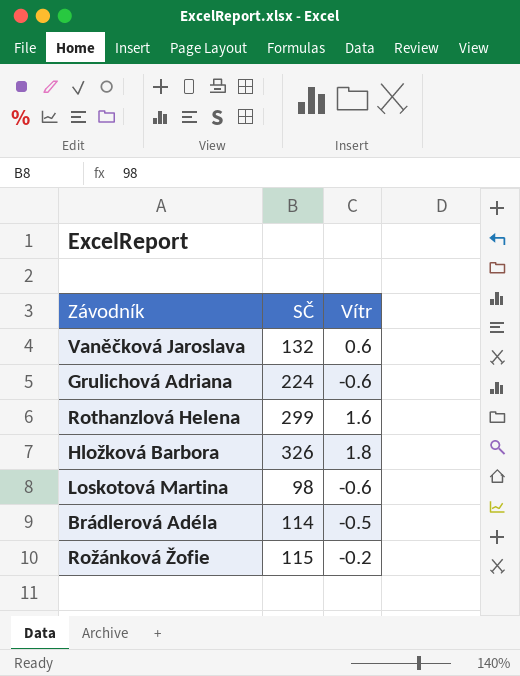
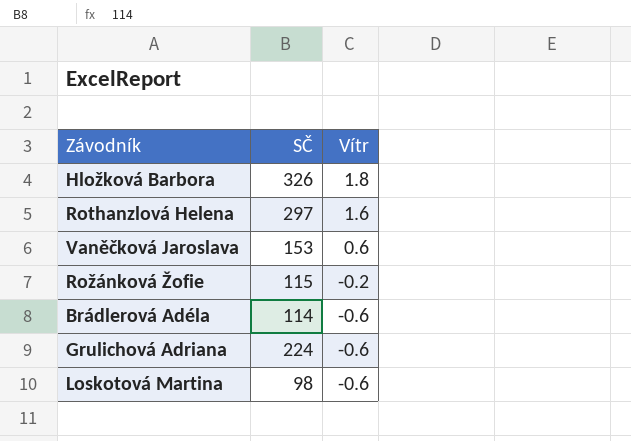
row order: none -> Vítr descending
Rothanzlová Helena | SČ: 299 -> 297
Vaněčková Jaroslava | SČ: 132 -> 153
Brádlerová Adéla | Vítr: -0.5 -> -0.6

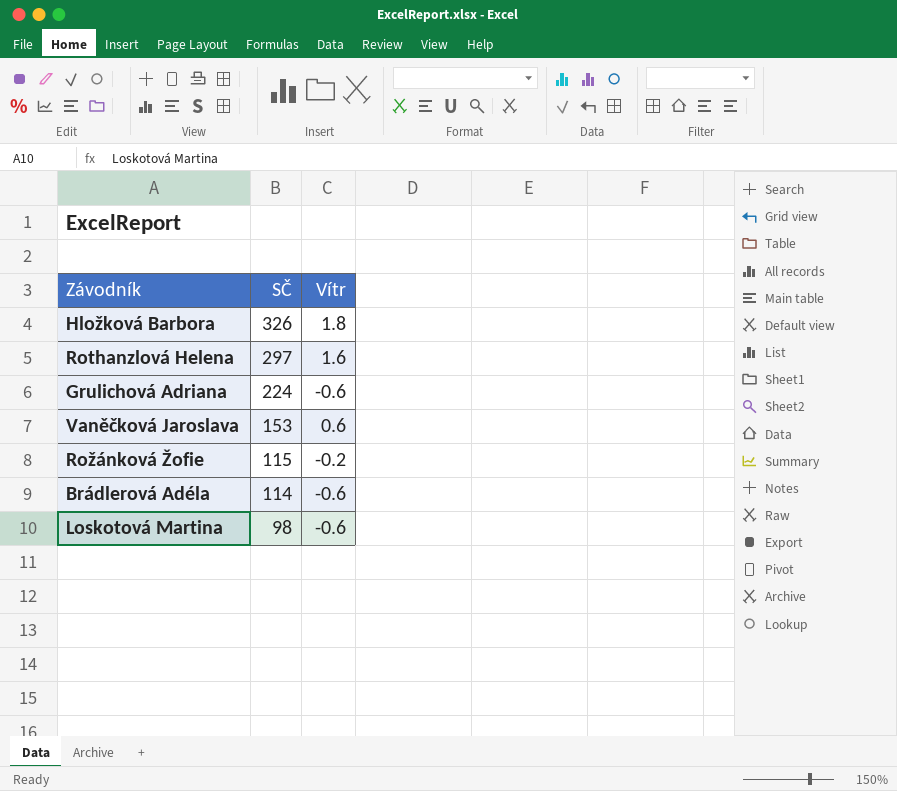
row order: Vítr descending -> SČ descending

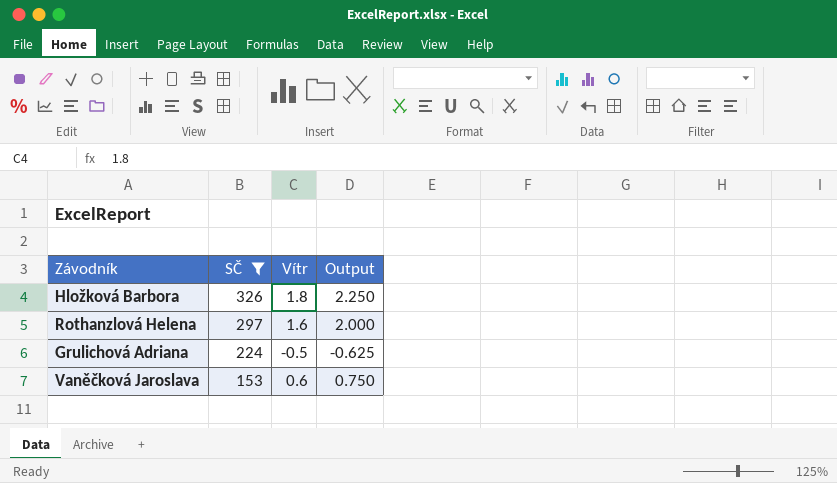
filter: none -> SČ >= 153
column Output | formula: none -> [Vítr] * 1.25
Grulichová Adriana | Vítr: -0.6 -> -0.5

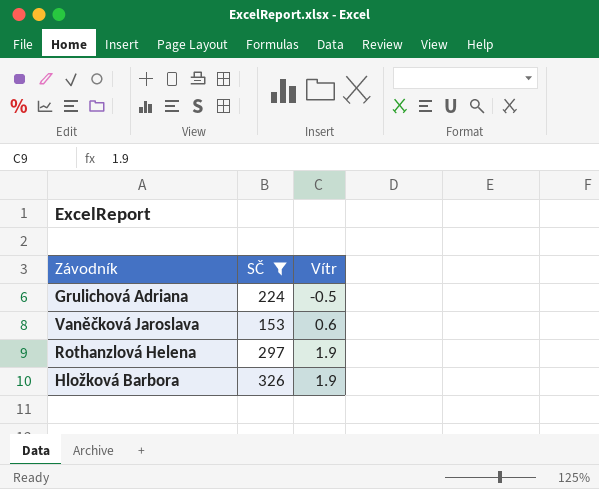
row order: SČ descending -> Vítr ascending
column Output | formula: [Vítr] * 1.25 -> none
Rothanzlová Helena | Vítr: 1.6 -> 1.9
Hložková Barbora | Vítr: 1.8 -> 1.9

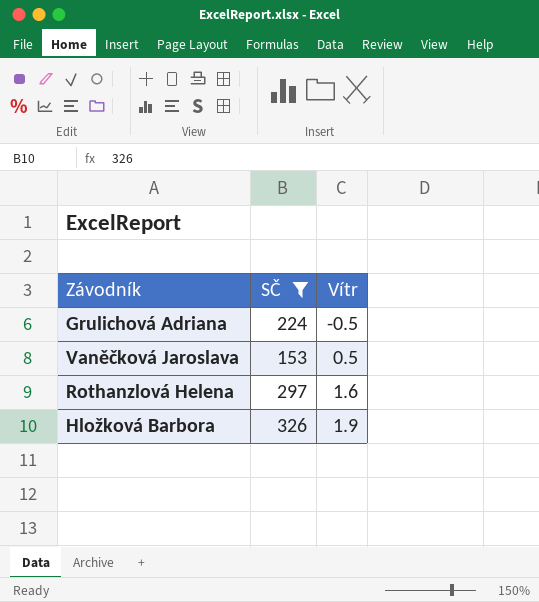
Vaněčková Jaroslava | Vítr: 0.6 -> 0.5
Rothanzlová Helena | Vítr: 1.9 -> 1.6

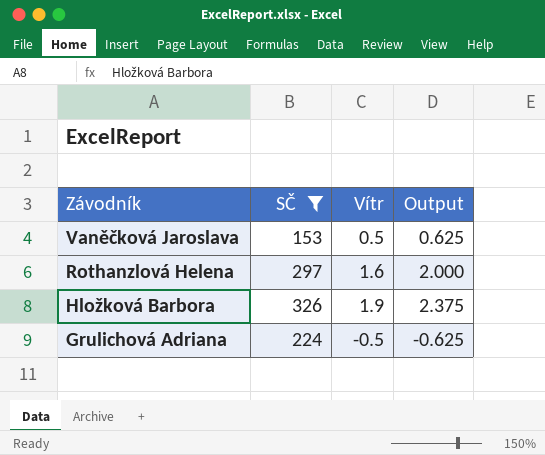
row order: Vítr ascending -> Závodník descending
column Output | formula: none -> [Vítr] * 1.25

